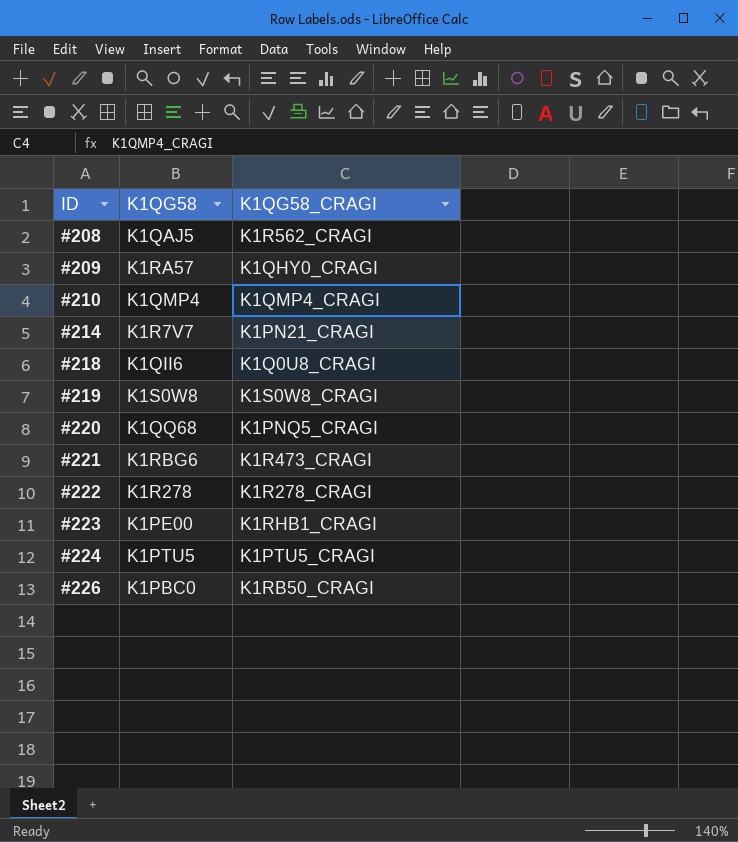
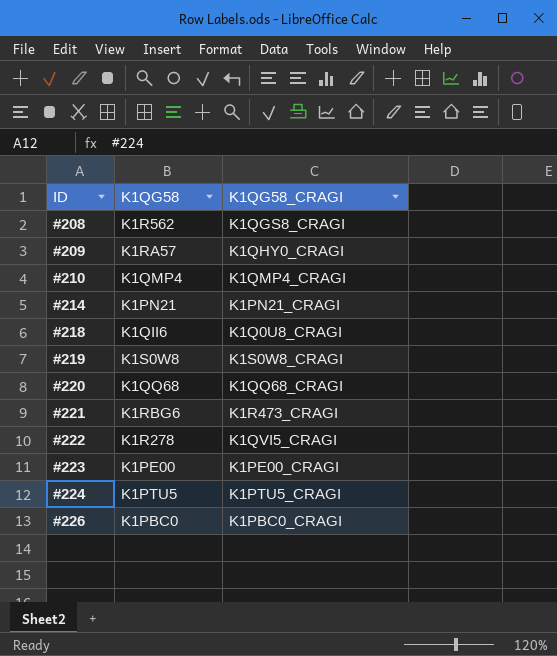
#208 | K1QG58: K1QAJ5 -> K1R562
#208 | K1QG58_CRAGI: K1R562_CRAGI -> K1QGS8_CRAGI
#214 | K1QG58: K1R7V7 -> K1PN21
#220 | K1QG58_CRAGI: K1PNQ5_CRAGI -> K1QQ68_CRAGI
#222 | K1QG58_CRAGI: K1R278_CRAGI -> K1QVI5_CRAGI
#223 | K1QG58_CRAGI: K1RHB1_CRAGI -> K1PE00_CRAGI
#226 | K1QG58_CRAGI: K1RB50_CRAGI -> K1PBC0_CRAGI

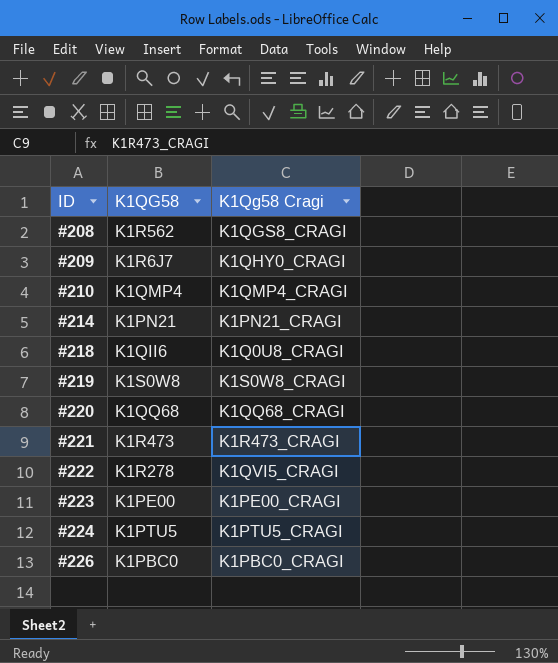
column name: K1QG58_CRAGI -> K1Qg58 Cragi
#209 | K1QG58: K1RA57 -> K1R6J7
#221 | K1QG58: K1RBG6 -> K1R473

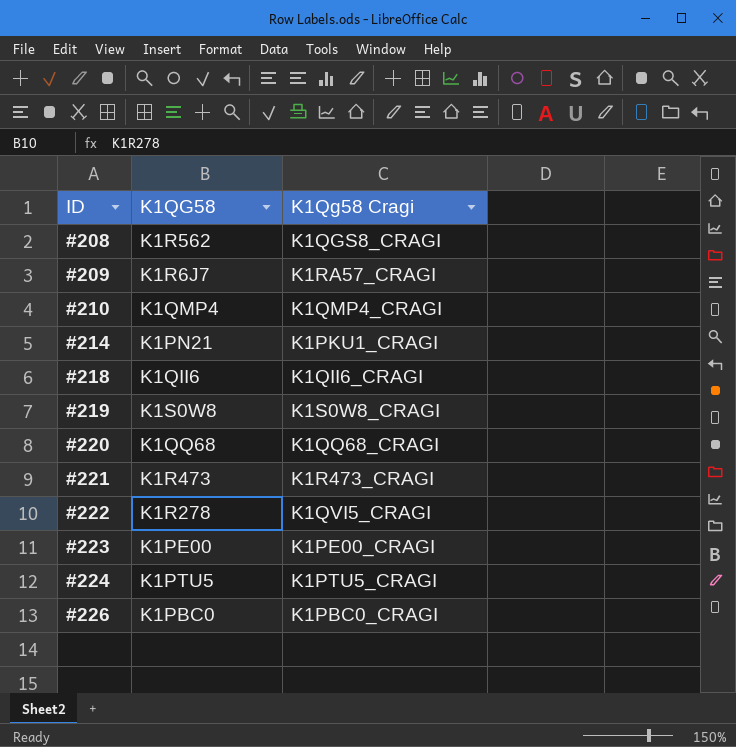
#209 | K1Qg58 Cragi: K1QHY0_CRAGI -> K1RA57_CRAGI
#214 | K1Qg58 Cragi: K1PN21_CRAGI -> K1PKU1_CRAGI
#218 | K1Qg58 Cragi: K1Q0U8_CRAGI -> K1QII6_CRAGI

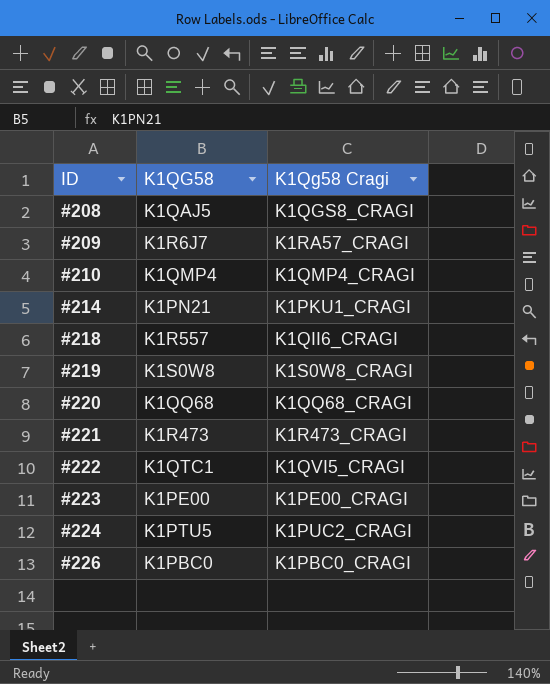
#208 | K1QG58: K1R562 -> K1QAJ5
#218 | K1QG58: K1QII6 -> K1R557
#222 | K1QG58: K1R278 -> K1QTC1
#224 | K1Qg58 Cragi: K1PTU5_CRAGI -> K1PUC2_CRAGI

